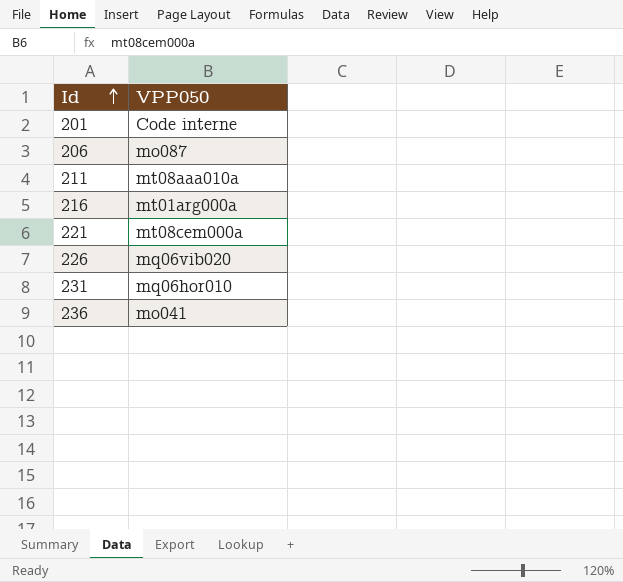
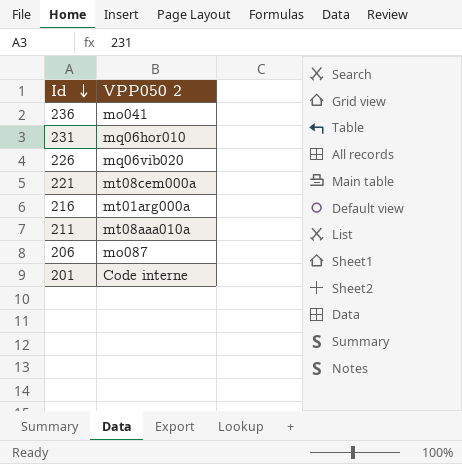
row order: Id ascending -> Id descending
column name: VPP050 -> VPP050 2

